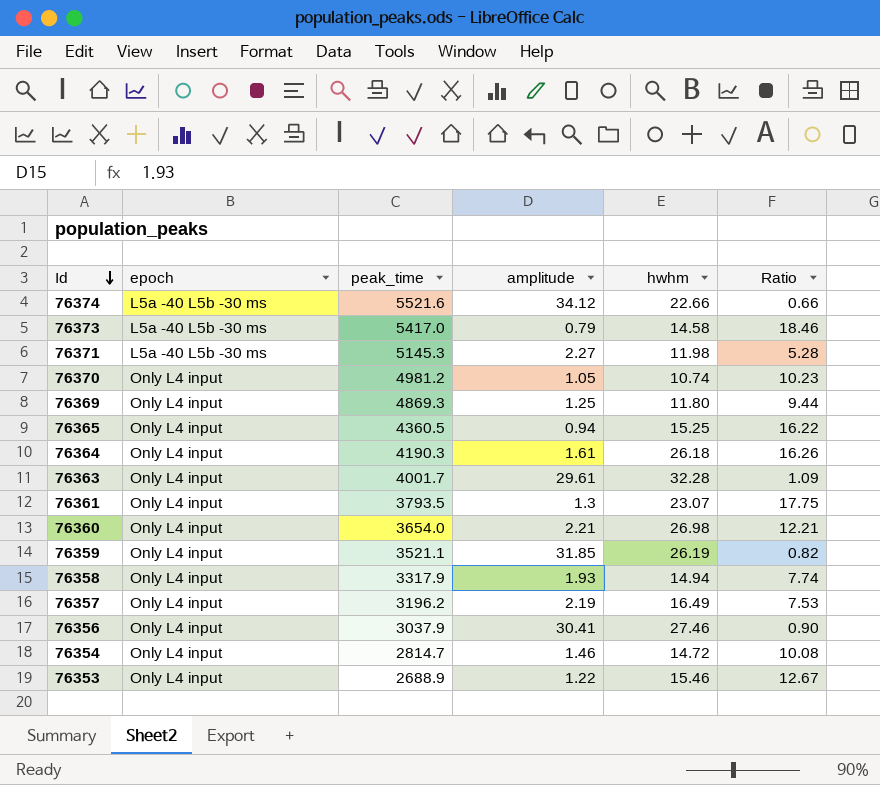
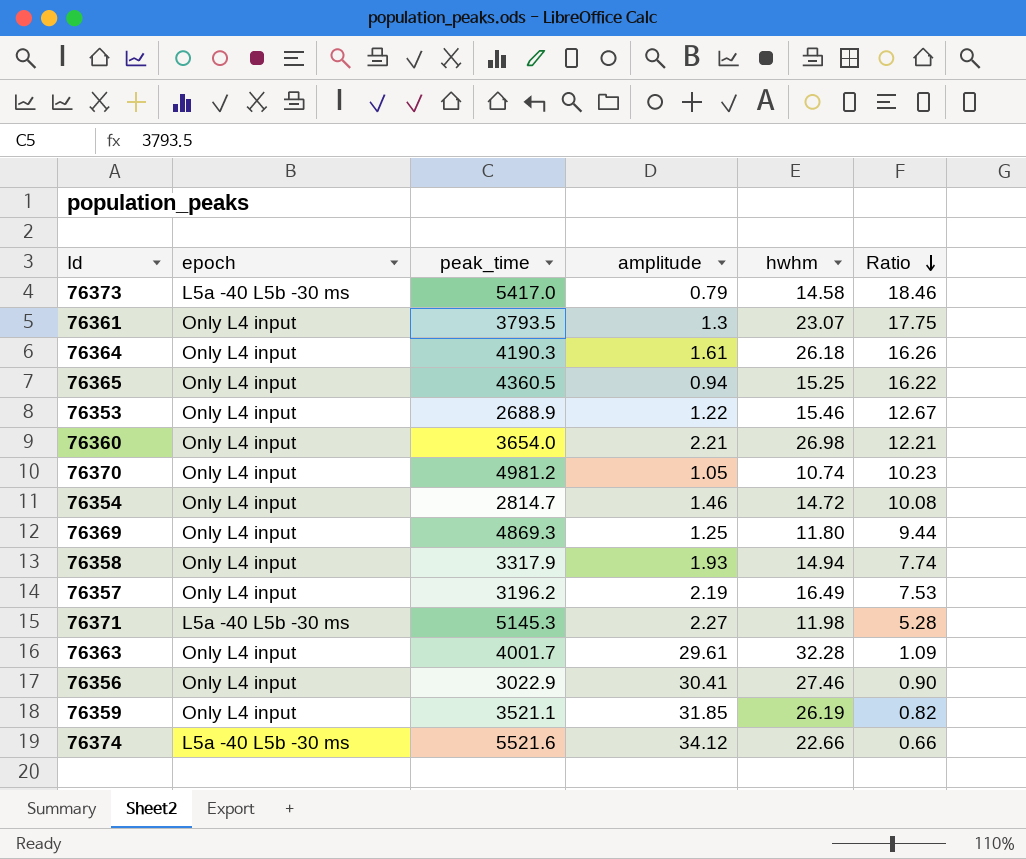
row order: Id descending -> Ratio descending
76356 | peak_time: 3037.9 -> 3022.9

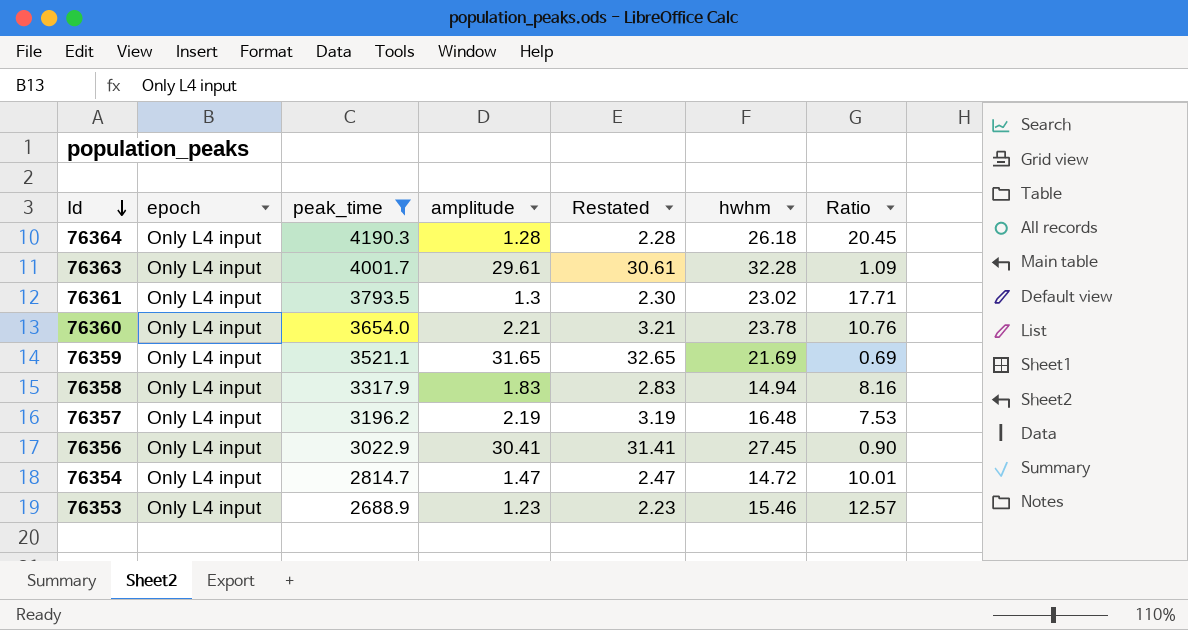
filter: none -> peak_time <= 4190.3
row order: Ratio descending -> Id descending
column Restated | formula: none -> [amplitude] + 1
76364 | amplitude: 1.61 -> 1.28
76364 | Ratio: 16.26 -> 20.45
76361 | hwhm: 23.07 -> 23.02
76361 | Ratio: 17.75 -> 17.71
76360 | hwhm: 26.98 -> 23.78
76360 | Ratio: 12.21 -> 10.76
76359 | amplitude: 31.85 -> 31.65
76359 | hwhm: 26.19 -> 21.69
76359 | Ratio: 0.82 -> 0.69
76358 | amplitude: 1.93 -> 1.83
76358 | Ratio: 7.74 -> 8.16
76357 | hwhm: 16.49 -> 16.48
76356 | hwhm: 27.46 -> 27.45
76354 | amplitude: 1.46 -> 1.47
76354 | Ratio: 10.08 -> 10.01
76353 | amplitude: 1.22 -> 1.23
76353 | Ratio: 12.67 -> 12.57

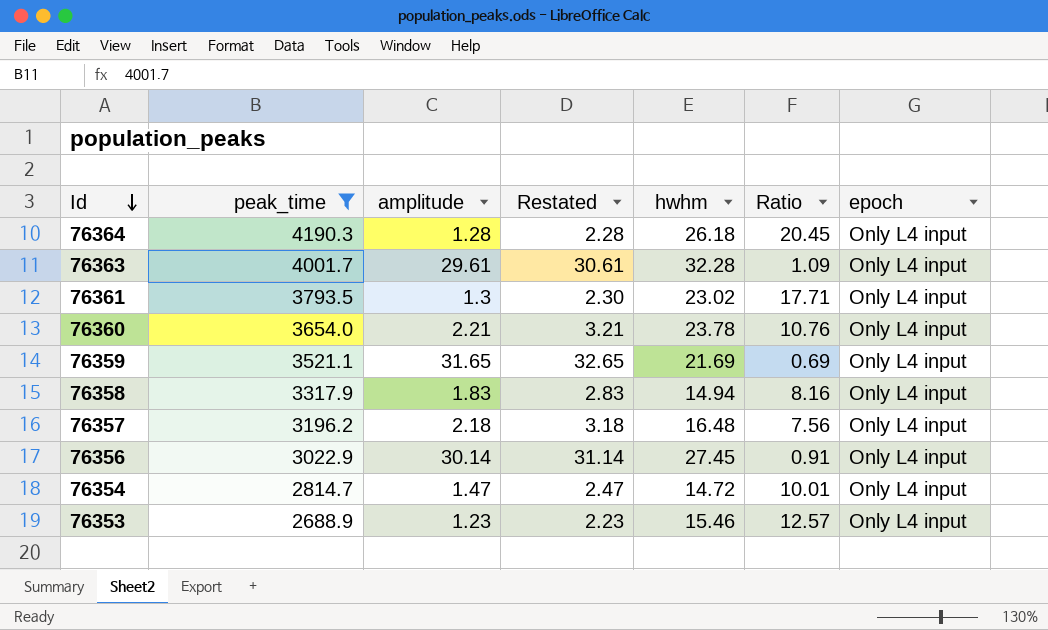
column epoch | position: 2 -> 7
76357 | amplitude: 2.19 -> 2.18
76357 | Restated: 3.19 -> 3.18
76357 | Ratio: 7.53 -> 7.56
76356 | amplitude: 30.41 -> 30.14
76356 | Restated: 31.41 -> 31.14
76356 | Ratio: 0.90 -> 0.91

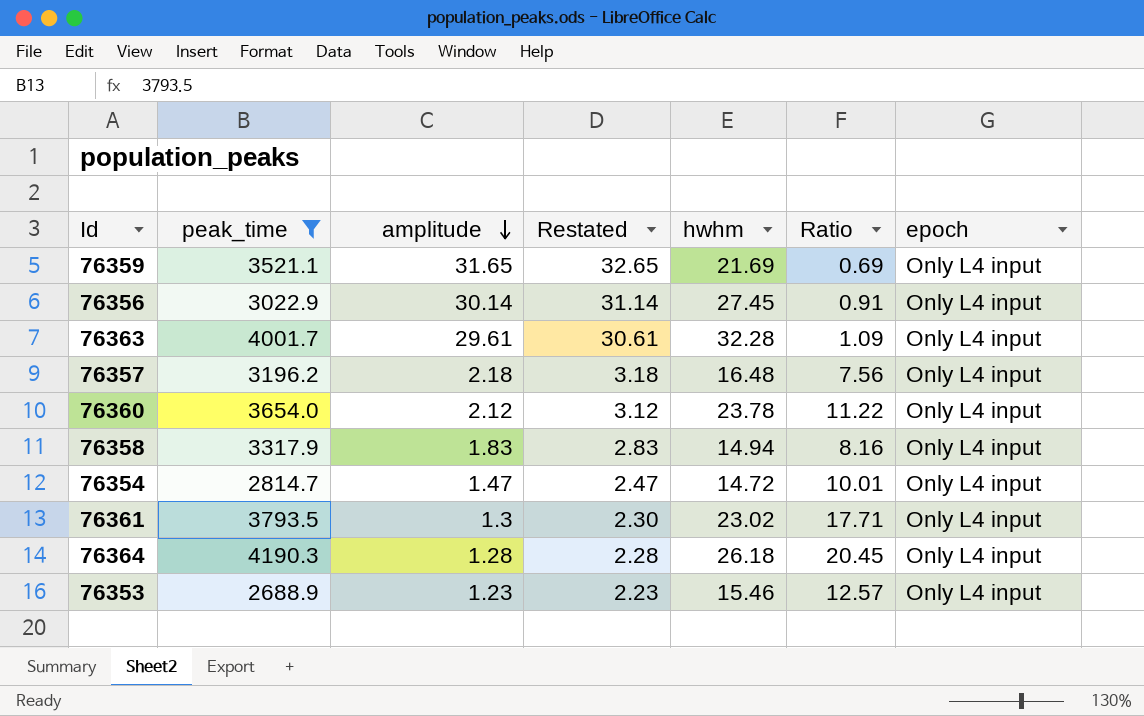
row order: Id descending -> amplitude descending
76360 | amplitude: 2.21 -> 2.12
76360 | Restated: 3.21 -> 3.12
76360 | Ratio: 10.76 -> 11.22

